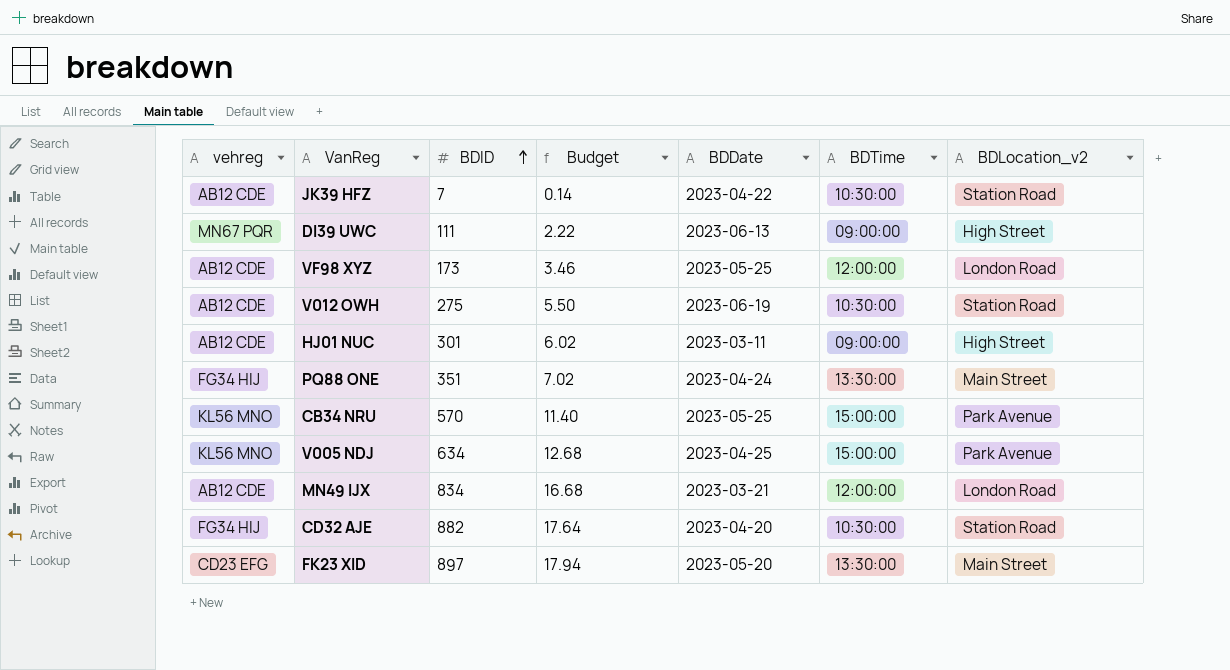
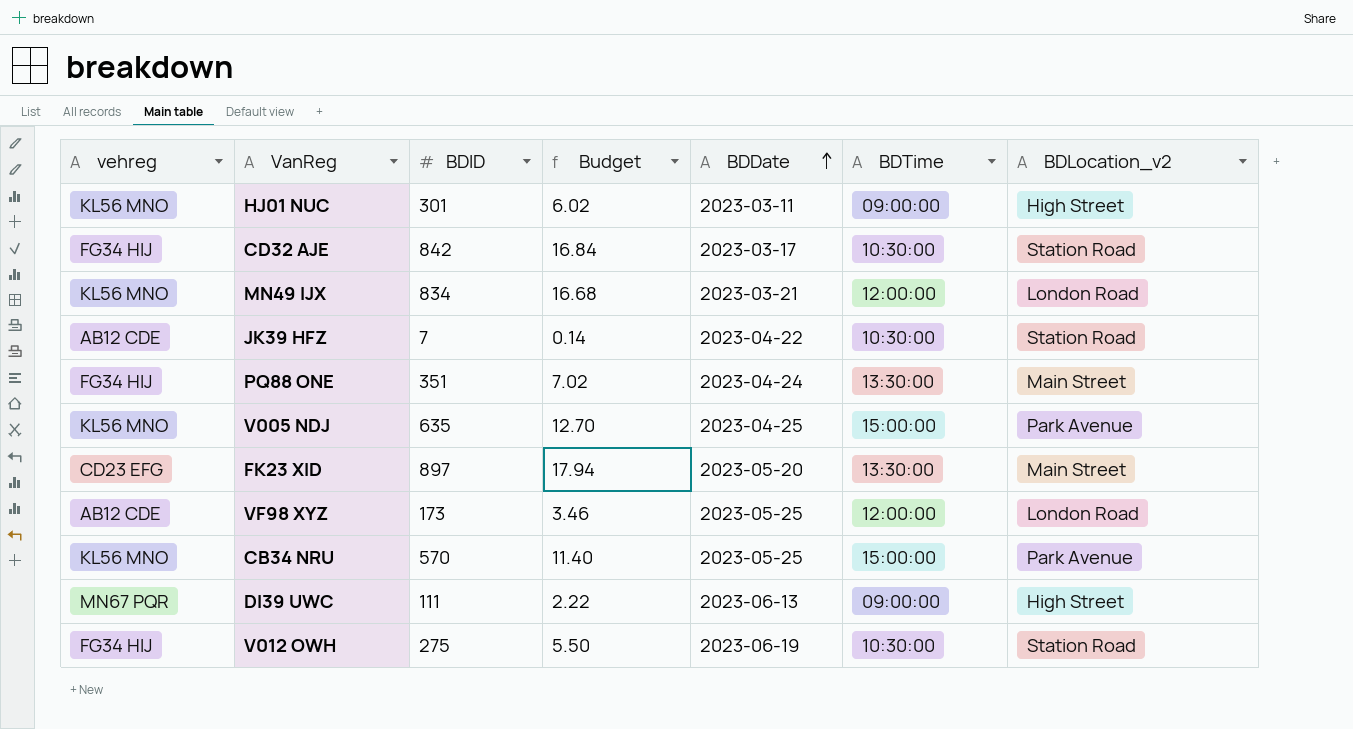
row order: BDID ascending -> BDDate ascending
HJ01 NUC | vehreg: AB12 CDE -> KL56 MNO
CD32 AJE | BDID: 882 -> 842
CD32 AJE | Budget: 17.64 -> 16.84
CD32 AJE | BDDate: 2023-04-20 -> 2023-03-17
MN49 IJX | vehreg: AB12 CDE -> KL56 MNO
V005 NDJ | BDID: 634 -> 635
V005 NDJ | Budget: 12.68 -> 12.70
V012 OWH | vehreg: AB12 CDE -> FG34 HIJ

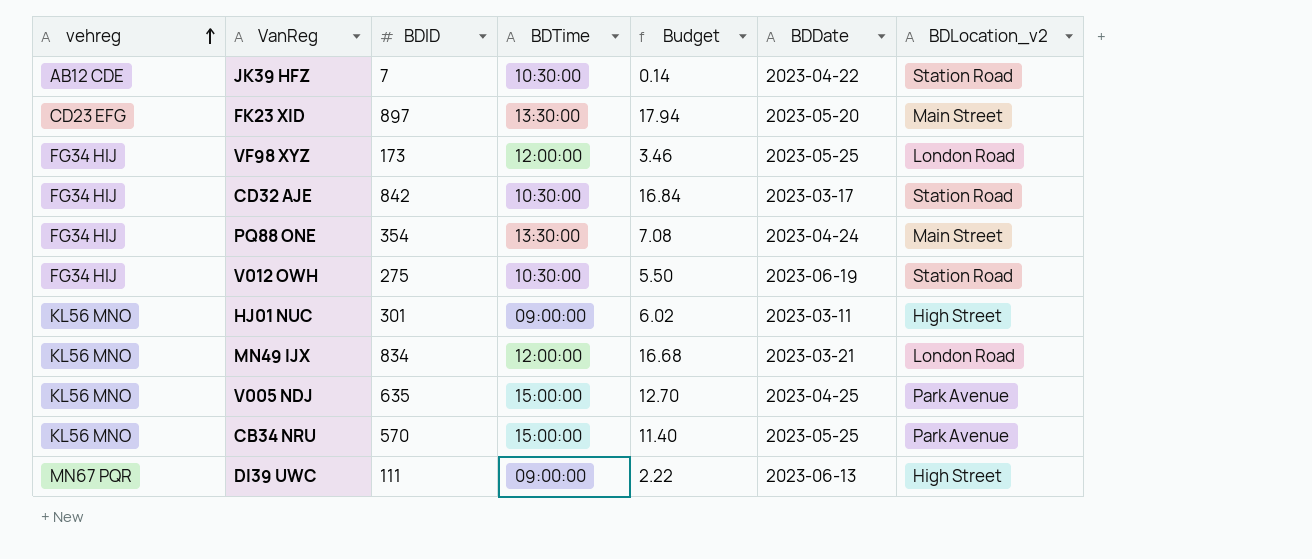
row order: BDDate ascending -> vehreg ascending
column BDTime | position: 6 -> 4
VF98 XYZ | vehreg: AB12 CDE -> FG34 HIJ
PQ88 ONE | BDID: 351 -> 354
PQ88 ONE | Budget: 7.02 -> 7.08

